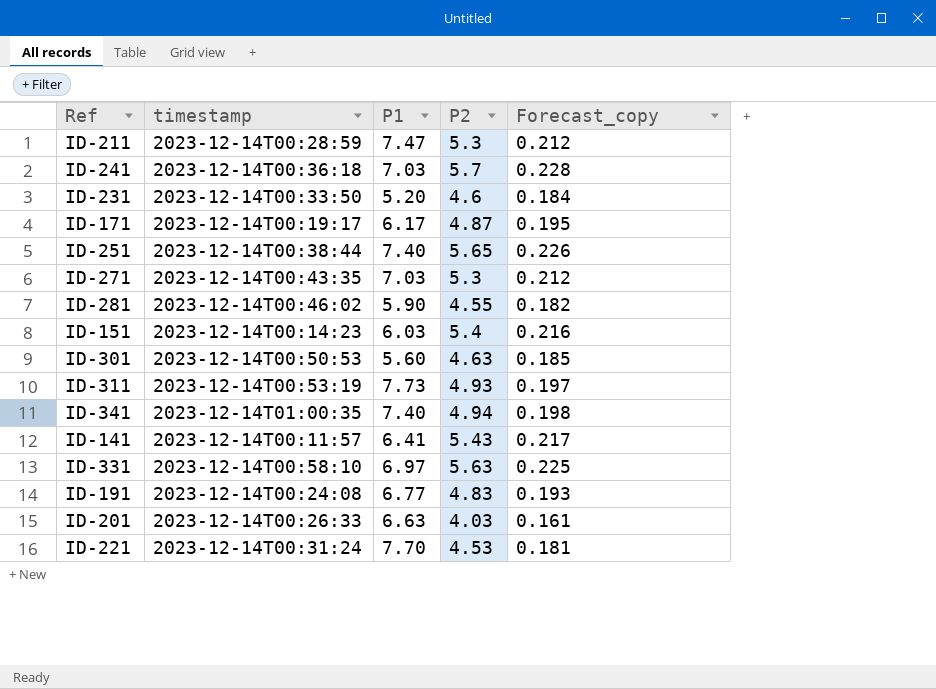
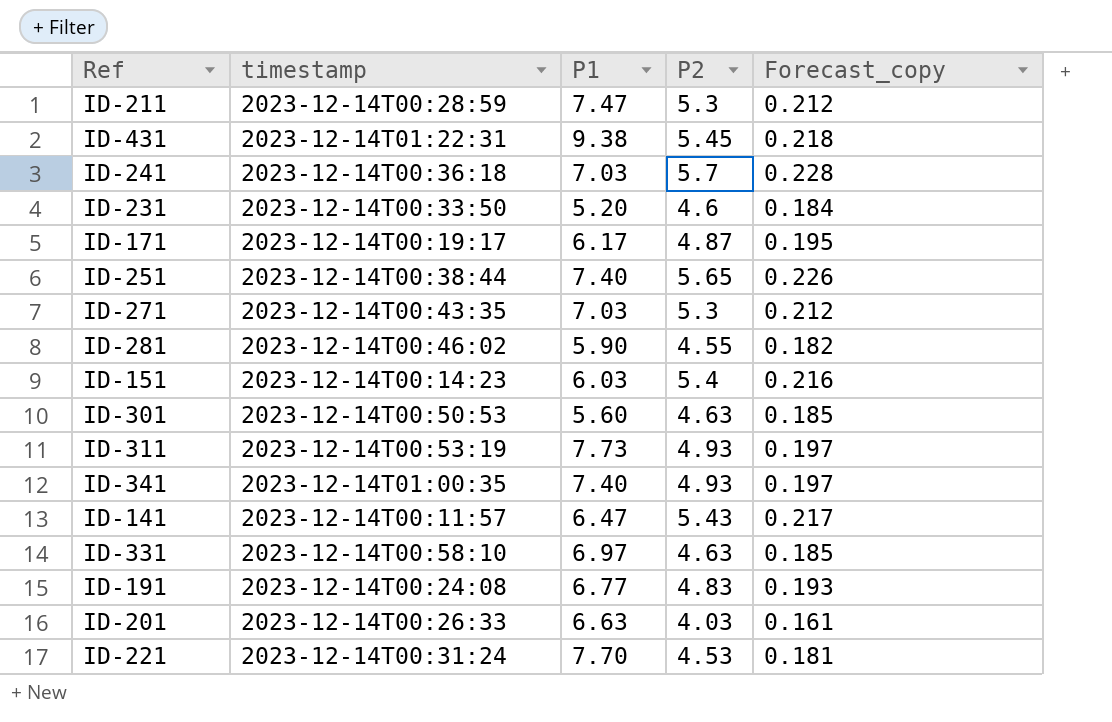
row ID-431: none -> 2023-12-14T01:22:31 | 9.38 | 5.45 | 0.218
ID-341 | P2: 4.94 -> 4.93
ID-341 | Forecast_copy: 0.198 -> 0.197
ID-141 | P1: 6.41 -> 6.47
ID-331 | P2: 5.63 -> 4.63
ID-331 | Forecast_copy: 0.225 -> 0.185

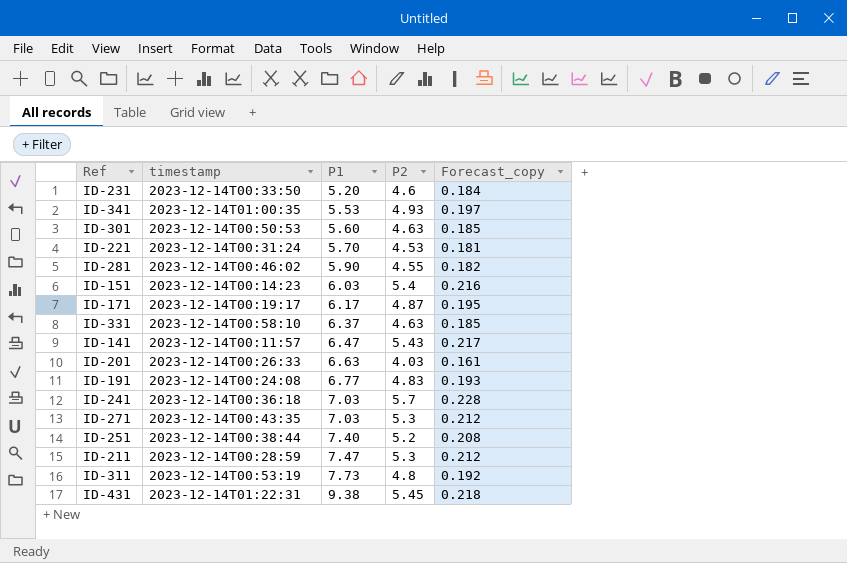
row order: none -> P1 ascending
ID-341 | P1: 7.40 -> 5.53
ID-221 | P1: 7.70 -> 5.70
ID-331 | P1: 6.97 -> 6.37
ID-251 | P2: 5.65 -> 5.2
ID-251 | Forecast_copy: 0.226 -> 0.208
ID-311 | P2: 4.93 -> 4.8
ID-311 | Forecast_copy: 0.197 -> 0.192

